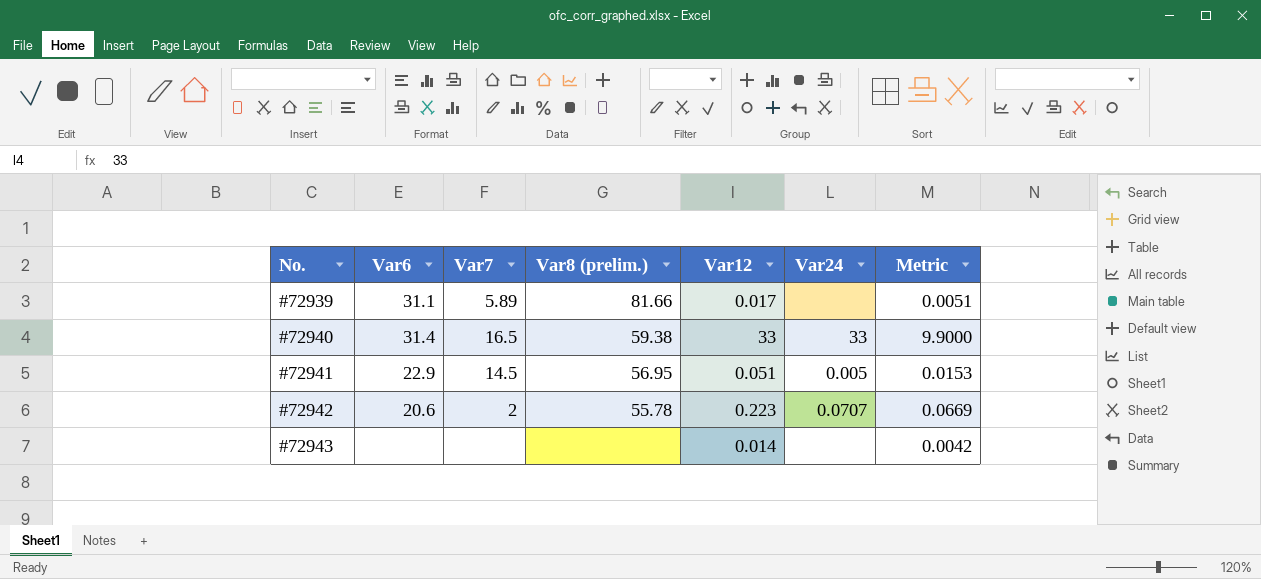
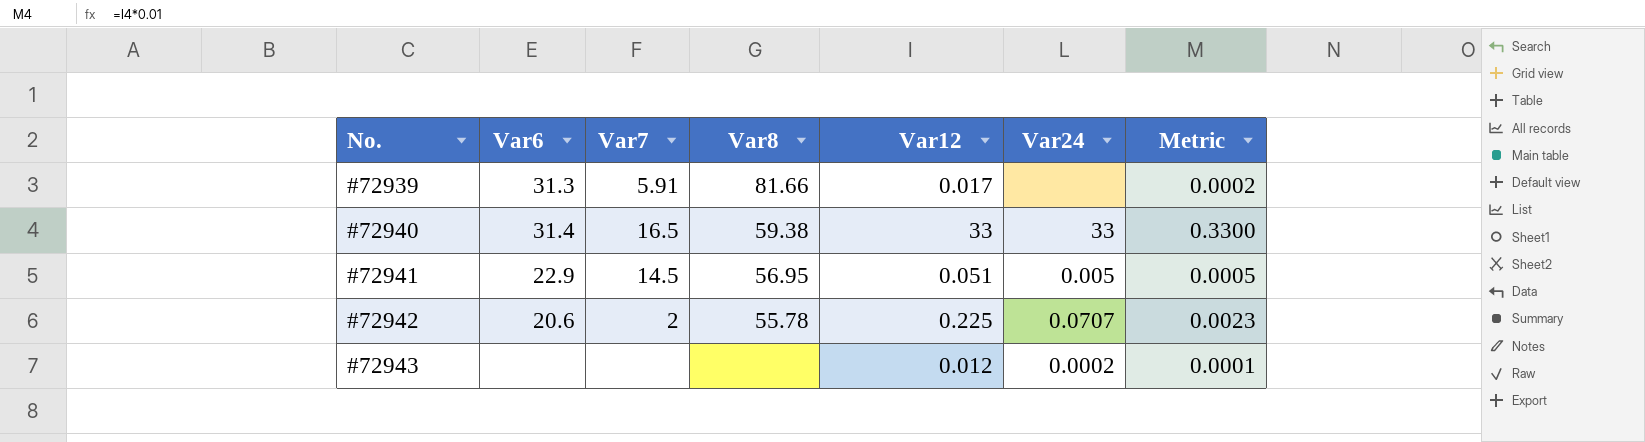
column name: Var8 (prelim.) -> Var8
column Metric | formula: [Var12] * 0.3 -> [Var12] * 0.01
#72939 | Var6: 31.1 -> 31.3
#72939 | Var7: 5.89 -> 5.91
#72942 | Var12: 0.223 -> 0.225
#72943 | Var12: 0.014 -> 0.012
#72943 | Var24: none -> 0.0002

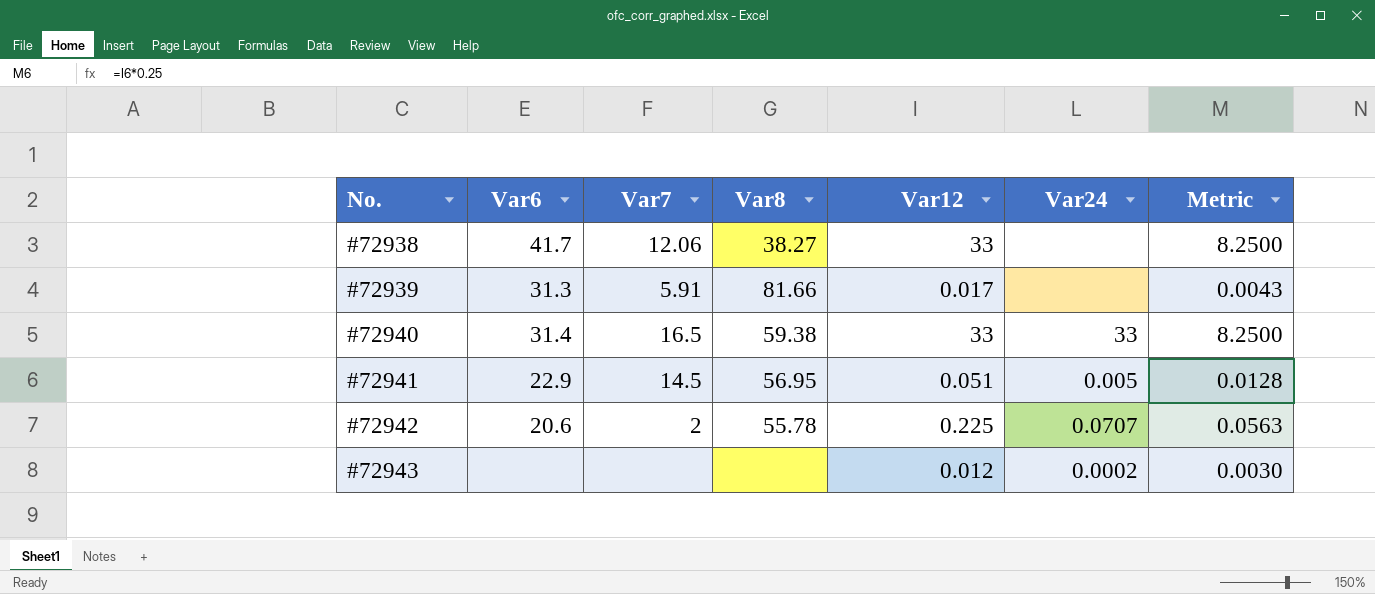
column Metric | formula: [Var12] * 0.01 -> [Var12] * 0.25
row #72938: none -> 41.7 | 12.06 | 38.27 | 33 | none | 8.2500

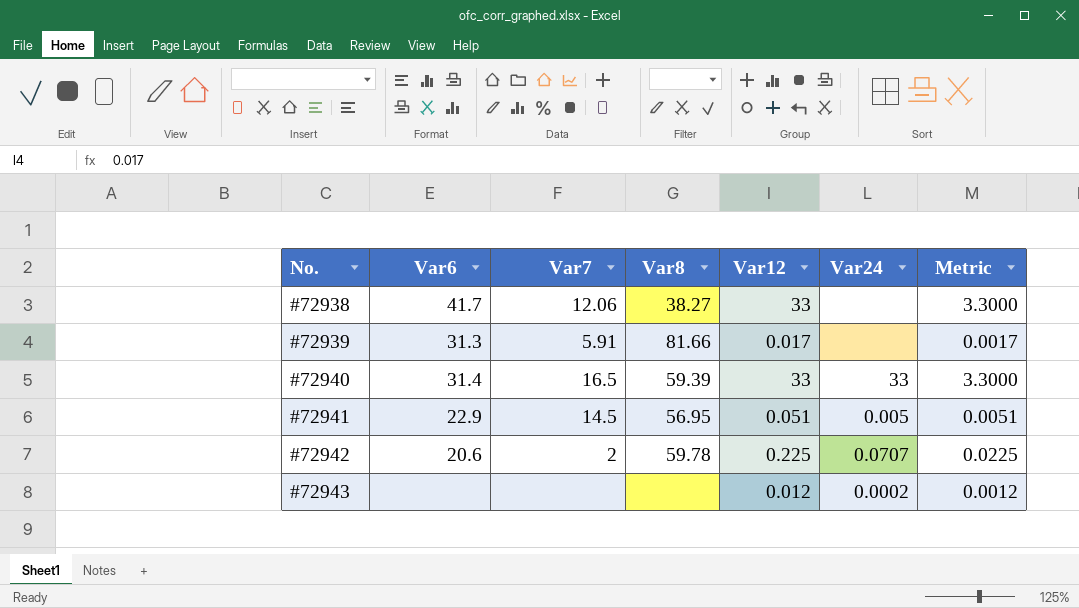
column Metric | formula: [Var12] * 0.25 -> [Var12] * 0.1
#72940 | Var8: 59.38 -> 59.39
#72942 | Var8: 55.78 -> 59.78

